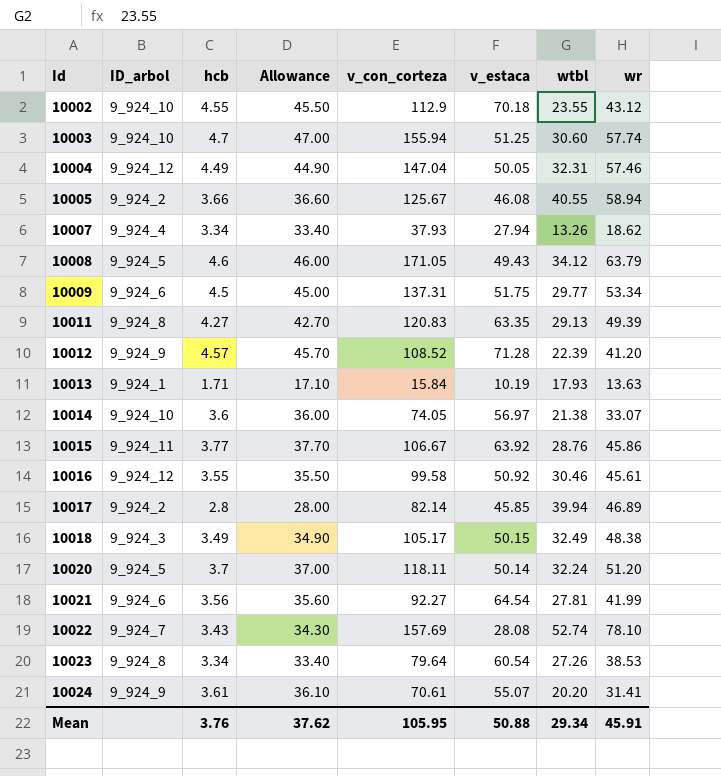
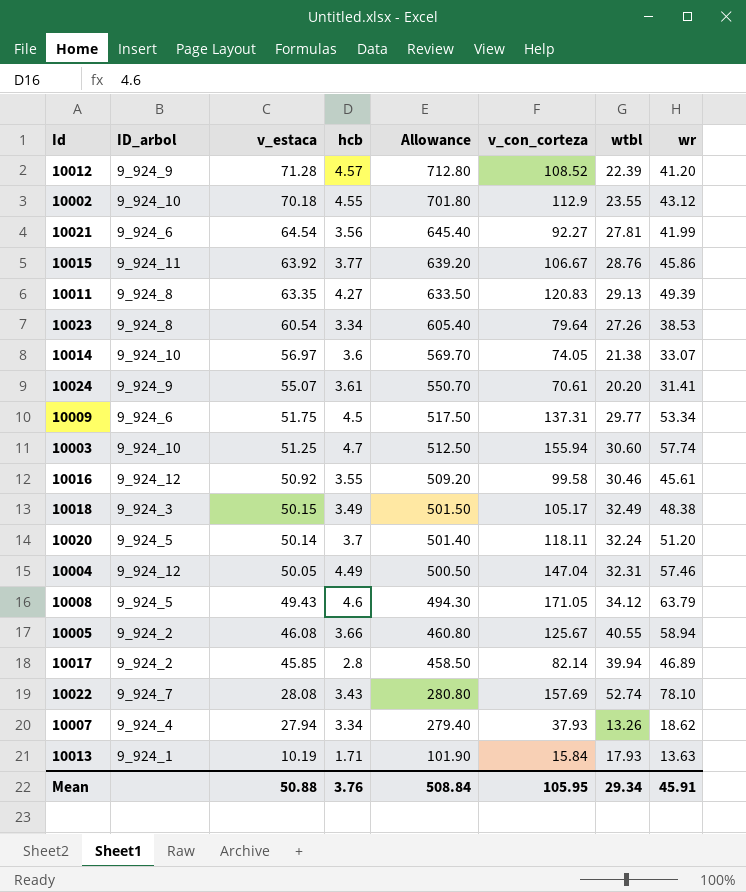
row order: Id ascending -> v_estaca descending
column v_estaca | position: 6 -> 3
column Allowance | formula: [hcb] * 10 -> [v_estaca] * 10
Mean | Allowance: 37.62 -> 508.84

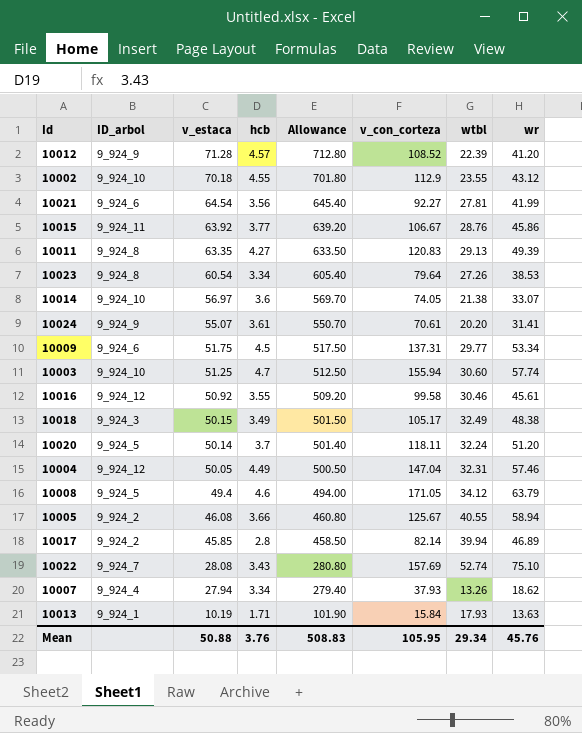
10008 | v_estaca: 49.43 -> 49.4
10008 | Allowance: 494.30 -> 494.00
10022 | wr: 78.10 -> 75.10
Mean | Allowance: 508.84 -> 508.83
Mean | wr: 45.91 -> 45.76

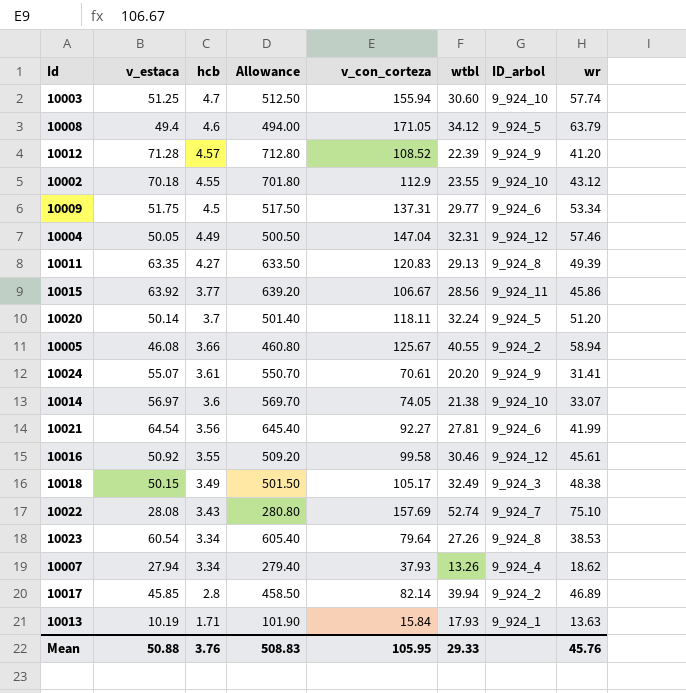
row order: v_estaca descending -> hcb descending
column ID_arbol | position: 2 -> 7
10015 | wtbl: 28.76 -> 28.56
Mean | wtbl: 29.34 -> 29.33

